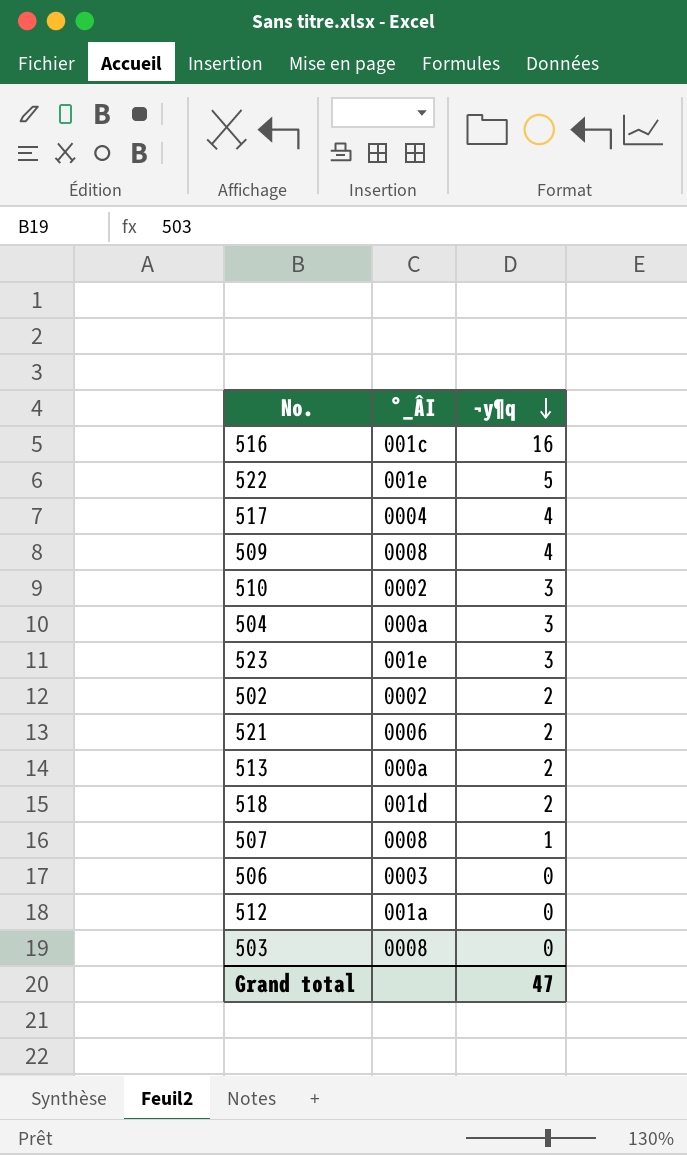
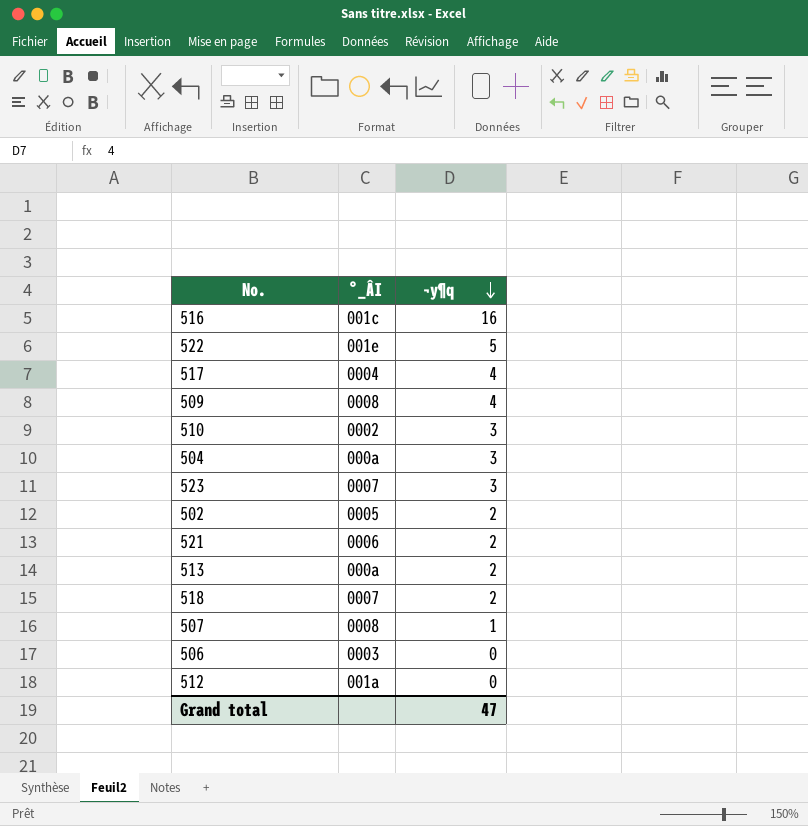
row 503: 0008 | 0 -> none
523 | °_ÂI: 001e -> 0007
502 | °_ÂI: 0002 -> 0005
518 | °_ÂI: 001d -> 0007

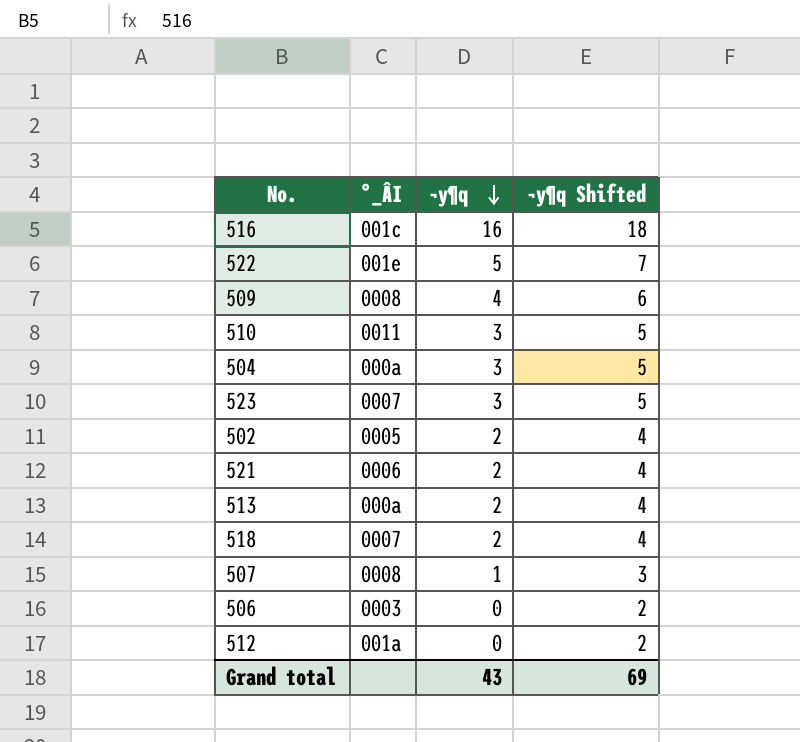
column ¬y¶q Shifted | formula: none -> [¬y¶q] + 2
row 517: 0004 | 4 -> none
510 | °_ÂI: 0002 -> 0011
Grand total | ¬y¶q: 47 -> 43

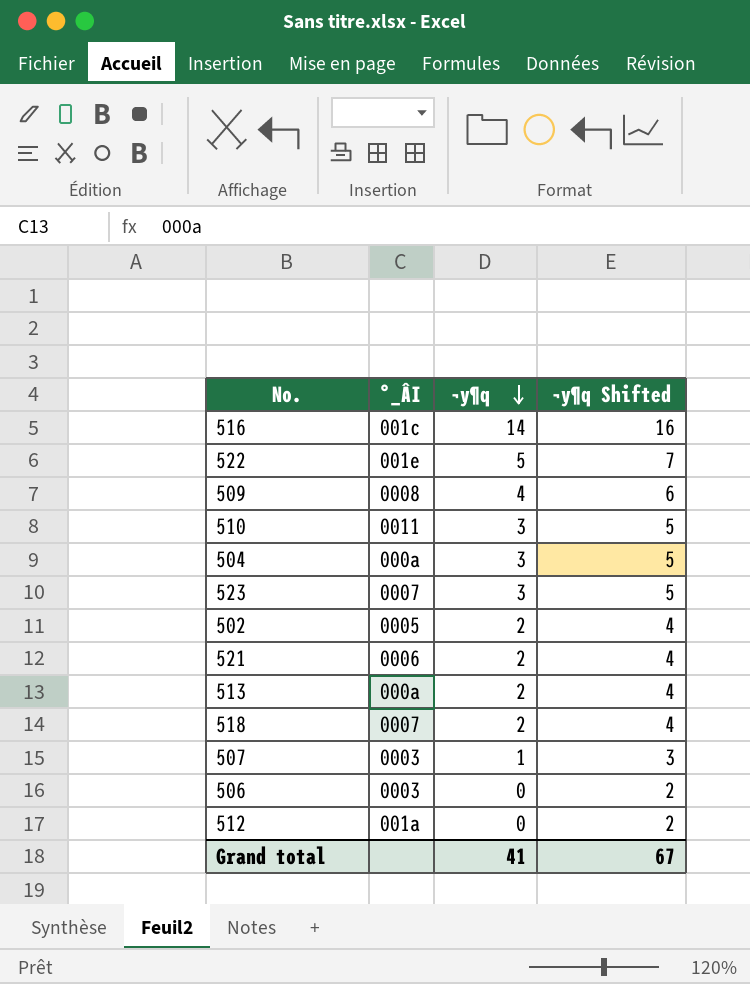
516 | ¬y¶q: 16 -> 14
516 | ¬y¶q Shifted: 18 -> 16
507 | °_ÂI: 0008 -> 0003
Grand total | ¬y¶q: 43 -> 41
Grand total | ¬y¶q Shifted: 69 -> 67

